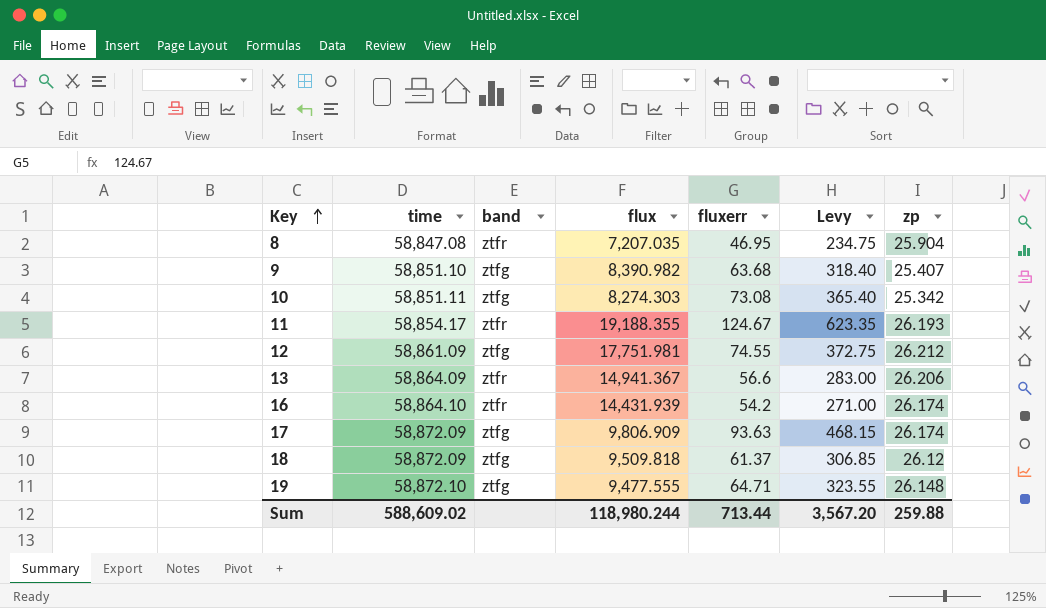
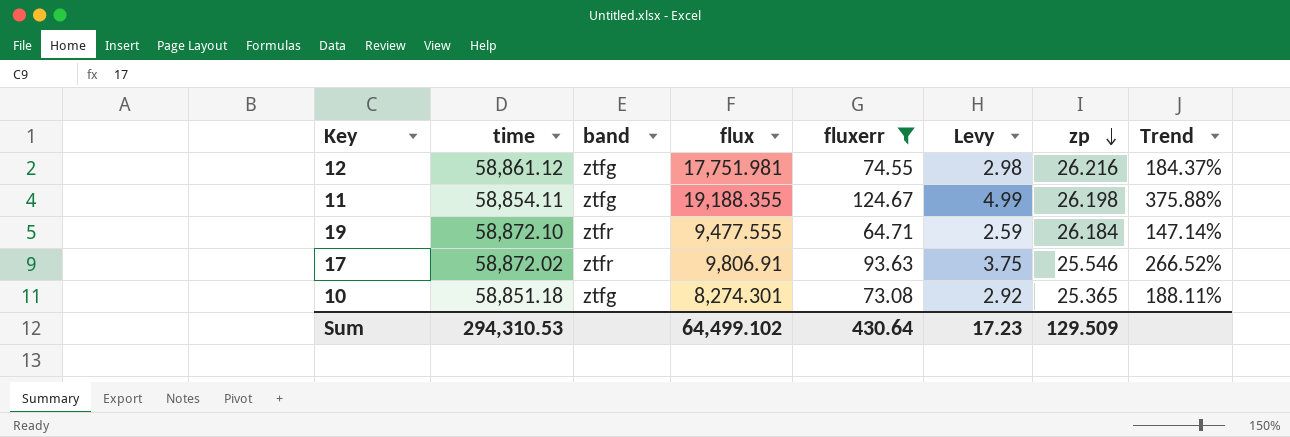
filter: none -> fluxerr >= 64.71
row order: Key ascending -> zp descending
column Levy | formula: [fluxerr] * 5 -> [fluxerr] * 0.04
column Trend | formula: none -> ([fluxerr] - [zp]) / [zp]
12 | time: 58,861.09 -> 58,861.12
12 | zp: 26.212 -> 26.216
11 | time: 58,854.17 -> 58,854.11
11 | band: ztfr -> ztfg
11 | zp: 26.193 -> 26.198
19 | band: ztfg -> ztfr
19 | zp: 26.148 -> 26.184
17 | time: 58,872.09 -> 58,872.02
17 | band: ztfg -> ztfr
17 | flux: 9,806.909 -> 9,806.91
17 | zp: 26.174 -> 25.546
10 | time: 58,851.11 -> 58,851.18
10 | flux: 8,274.303 -> 8,274.301
10 | zp: 25.342 -> 25.365
Sum | time: 588,609.02 -> 294,310.53
Sum | flux: 118,980.244 -> 64,499.102
Sum | fluxerr: 713.44 -> 430.64
Sum | Levy: 3,567.20 -> 17.23
Sum | zp: 259.88 -> 129.509

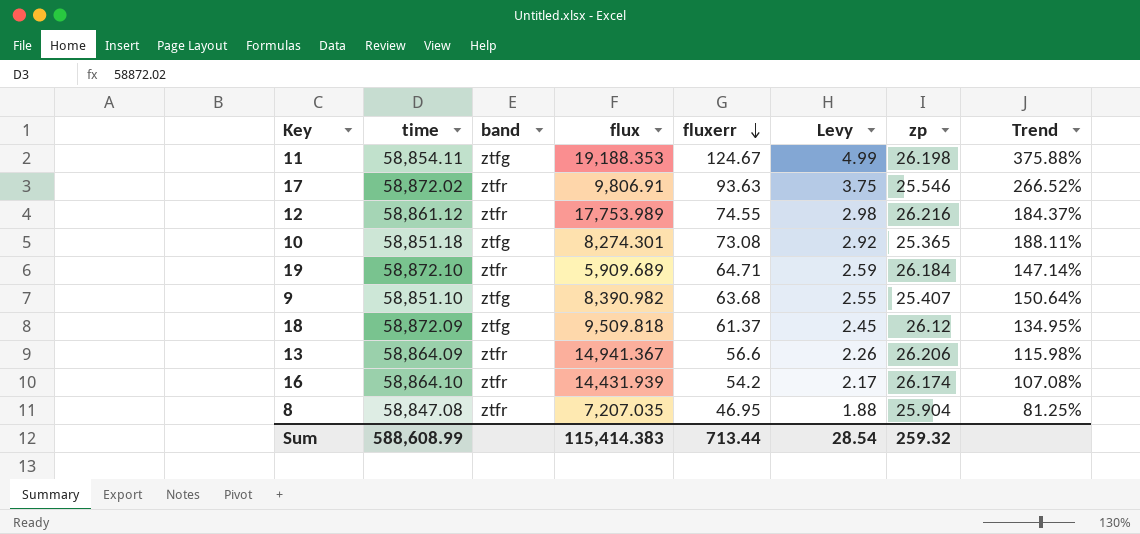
filter: fluxerr >= 64.71 -> none
row order: zp descending -> fluxerr descending
11 | flux: 19,188.355 -> 19,188.353
12 | band: ztfg -> ztfr
12 | flux: 17,751.981 -> 17,753.989
19 | flux: 9,477.555 -> 5,909.689
Sum | time: 294,310.53 -> 588,608.99
Sum | flux: 64,499.102 -> 115,414.383
Sum | fluxerr: 430.64 -> 713.44
Sum | Levy: 17.23 -> 28.54
Sum | zp: 129.509 -> 259.32

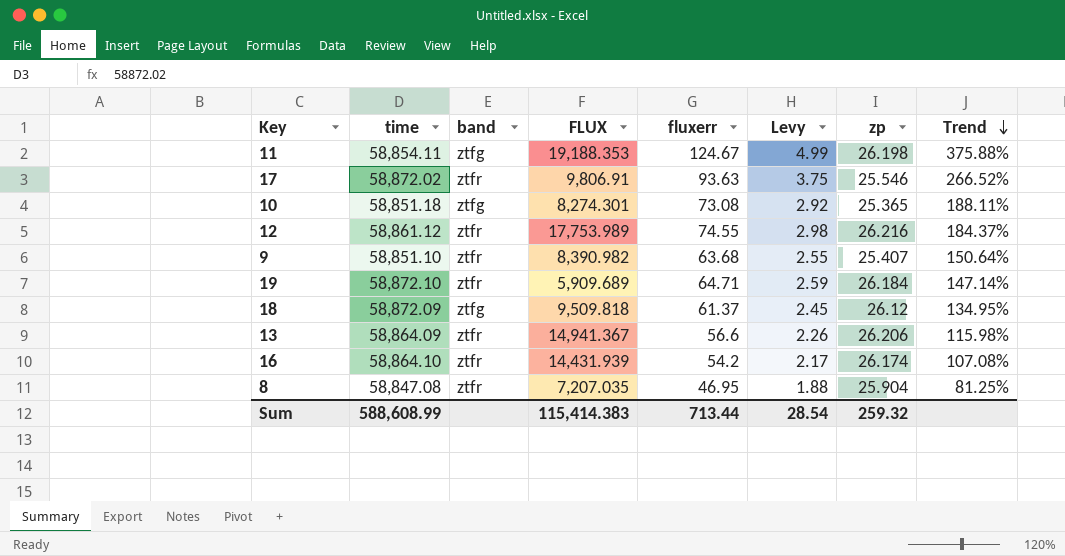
row order: fluxerr descending -> Trend descending
column name: flux -> FLUX
9 | band: ztfg -> ztfr

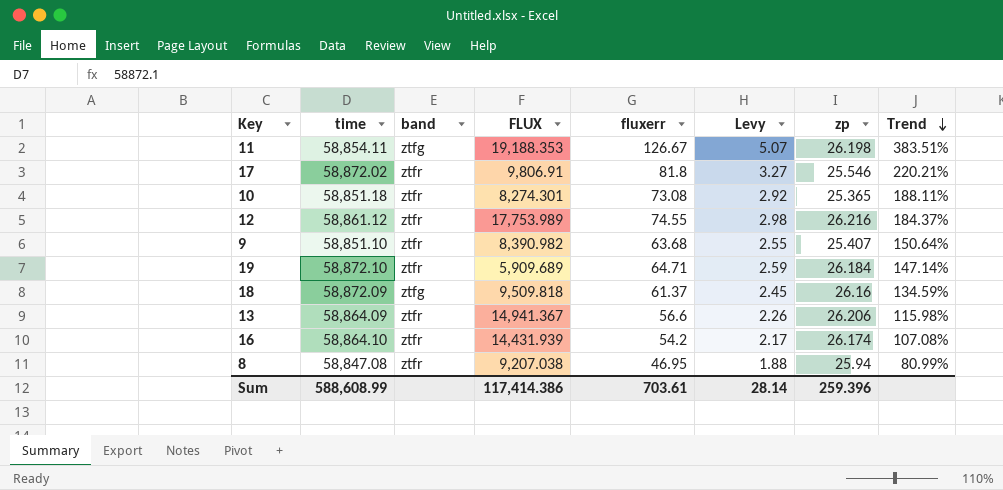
11 | fluxerr: 124.67 -> 126.67
11 | Levy: 4.99 -> 5.07
11 | Trend: 375.88% -> 383.51%
17 | fluxerr: 93.63 -> 81.8
17 | Levy: 3.75 -> 3.27
17 | Trend: 266.52% -> 220.21%
10 | band: ztfg -> ztfr
18 | zp: 26.12 -> 26.16
18 | Trend: 134.95% -> 134.59%
8 | FLUX: 7,207.035 -> 9,207.038
8 | zp: 25.904 -> 25.94
8 | Trend: 81.25% -> 80.99%
Sum | FLUX: 115,414.383 -> 117,414.386
Sum | fluxerr: 713.44 -> 703.61
Sum | Levy: 28.54 -> 28.14
Sum | zp: 259.32 -> 259.396

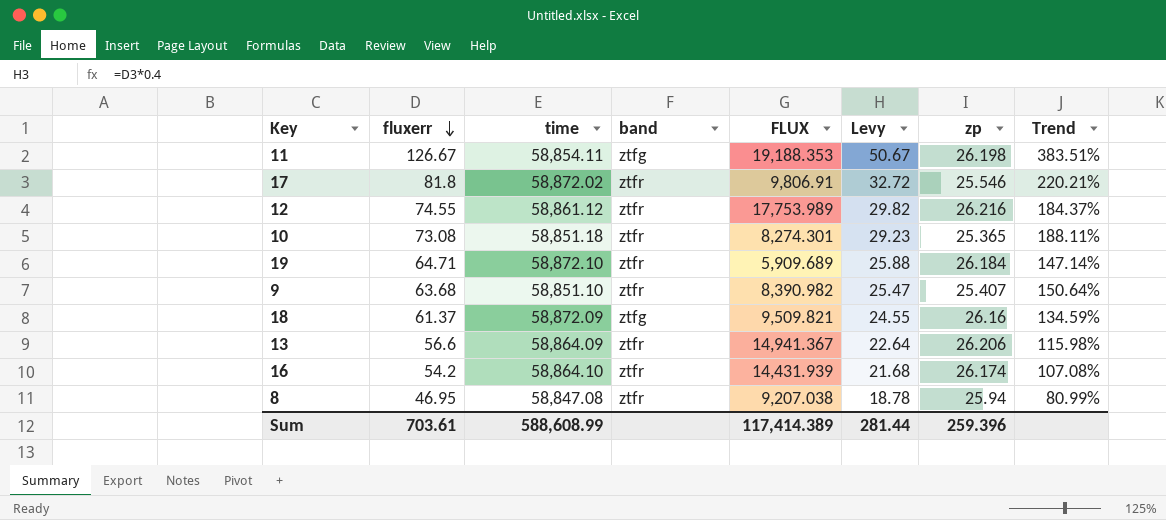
row order: Trend descending -> fluxerr descending
column fluxerr | position: 5 -> 2
column Levy | formula: [fluxerr] * 0.04 -> [fluxerr] * 0.4
18 | FLUX: 9,509.818 -> 9,509.821
Sum | FLUX: 117,414.386 -> 117,414.389
Sum | Levy: 28.14 -> 281.44

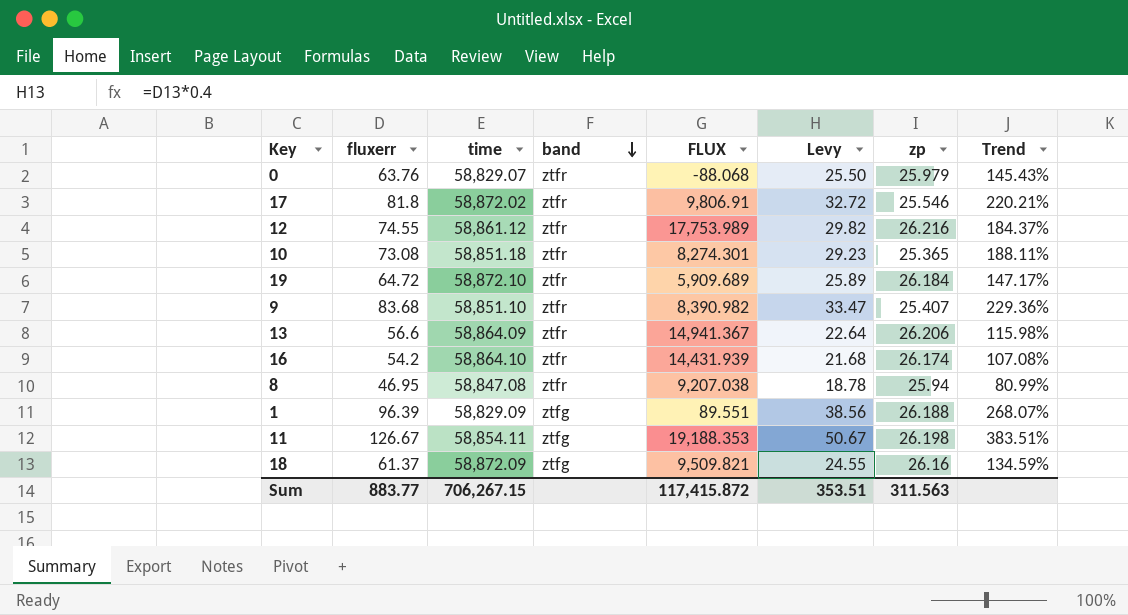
row order: fluxerr descending -> band descending
row 0: none -> 63.76 | 58,829.07 | ztfr | -88.068 | 25.50 | 25.979 | 145.43%
19 | fluxerr: 64.71 -> 64.72
19 | Levy: 25.88 -> 25.89
19 | Trend: 147.14% -> 147.17%
9 | fluxerr: 63.68 -> 83.68
9 | Levy: 25.47 -> 33.47
9 | Trend: 150.64% -> 229.36%
row 1: none -> 96.39 | 58,829.09 | ztfg | 89.551 | 38.56 | 26.188 | 268.07%
Sum | fluxerr: 703.61 -> 883.77
Sum | time: 588,608.99 -> 706,267.15
Sum | FLUX: 117,414.389 -> 117,415.872
Sum | Levy: 281.44 -> 353.51
Sum | zp: 259.396 -> 311.563

